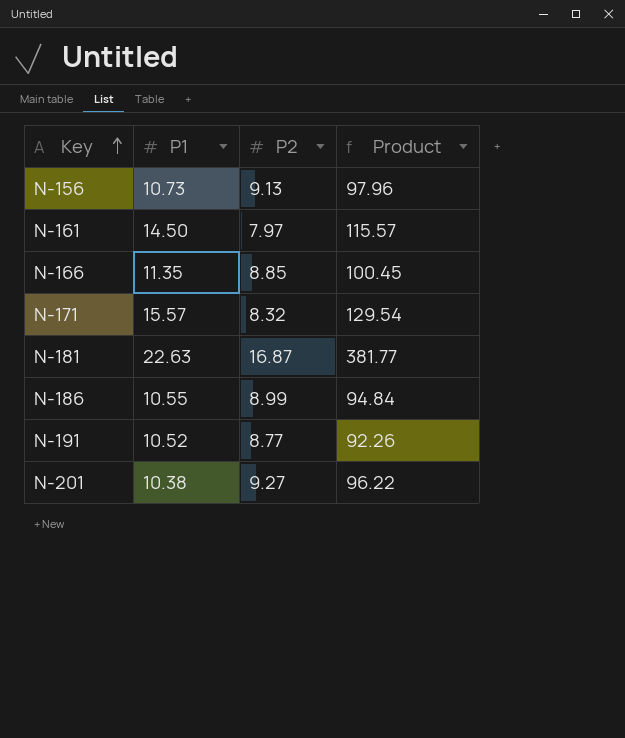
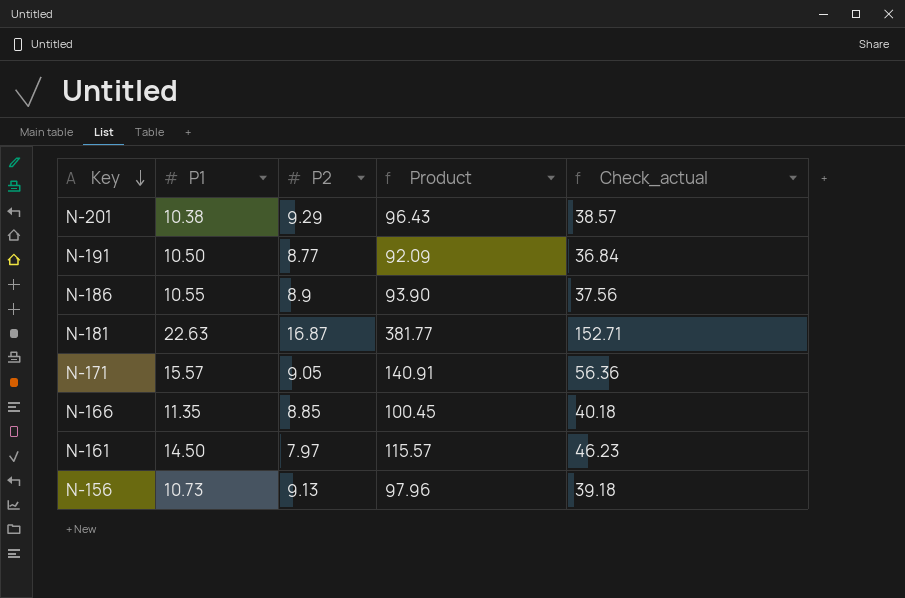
row order: Key ascending -> Key descending
column Check_actual | formula: none -> [Product] * 0.4
N-201 | P2: 9.27 -> 9.29
N-201 | Product: 96.22 -> 96.43
N-191 | P1: 10.52 -> 10.50
N-191 | Product: 92.26 -> 92.09
N-186 | P2: 8.99 -> 8.9
N-186 | Product: 94.84 -> 93.90
N-171 | P2: 8.32 -> 9.05
N-171 | Product: 129.54 -> 140.91

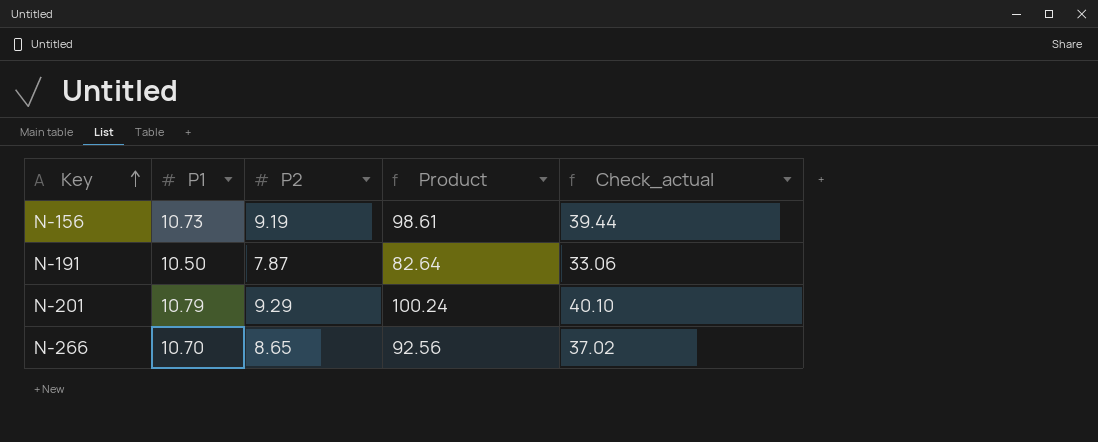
row order: Key descending -> Key ascending
row N-186: 10.55 | 8.9 | 93.90 | 37.56 -> none
row N-181: 22.63 | 16.87 | 381.77 | 152.71 -> none
row N-171: 15.57 | 9.05 | 140.91 | 56.36 -> none
row N-166: 11.35 | 8.85 | 100.45 | 40.18 -> none
row N-161: 14.50 | 7.97 | 115.57 | 46.23 -> none
N-156 | P2: 9.13 -> 9.19
N-156 | Product: 97.96 -> 98.61
N-156 | Check_actual: 39.18 -> 39.44
N-191 | P2: 8.77 -> 7.87
N-191 | Product: 92.09 -> 82.64
N-191 | Check_actual: 36.84 -> 33.06
N-201 | P1: 10.38 -> 10.79
N-201 | Product: 96.43 -> 100.24
N-201 | Check_actual: 38.57 -> 40.10
row N-266: none -> 10.70 | 8.65 | 92.56 | 37.02

